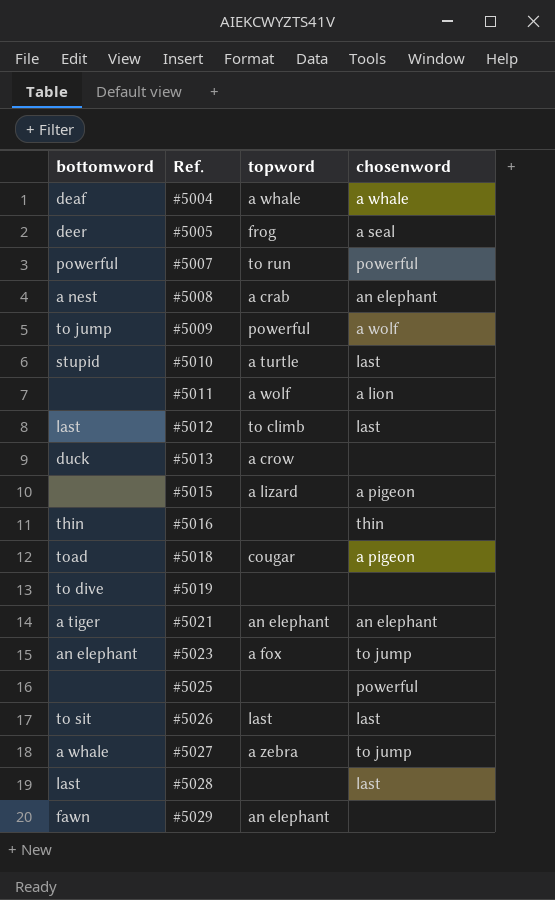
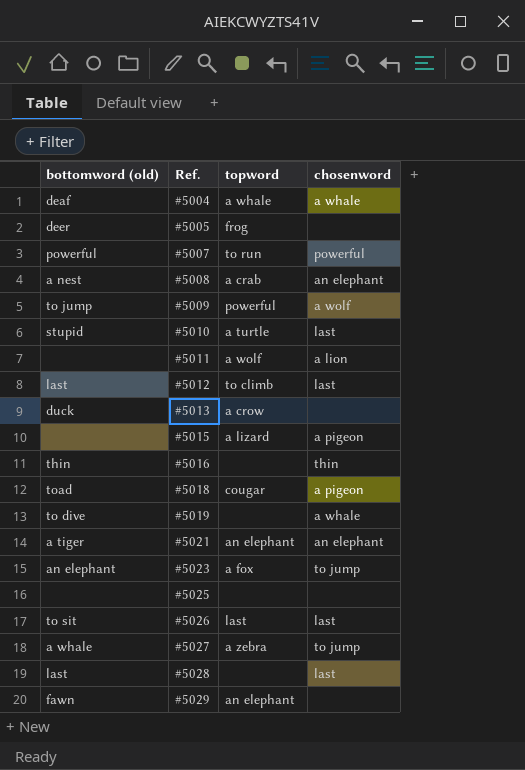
column name: bottomword -> bottomword (old)
#5005 | chosenword: a seal -> none
#5019 | chosenword: none -> a whale
#5025 | chosenword: powerful -> none

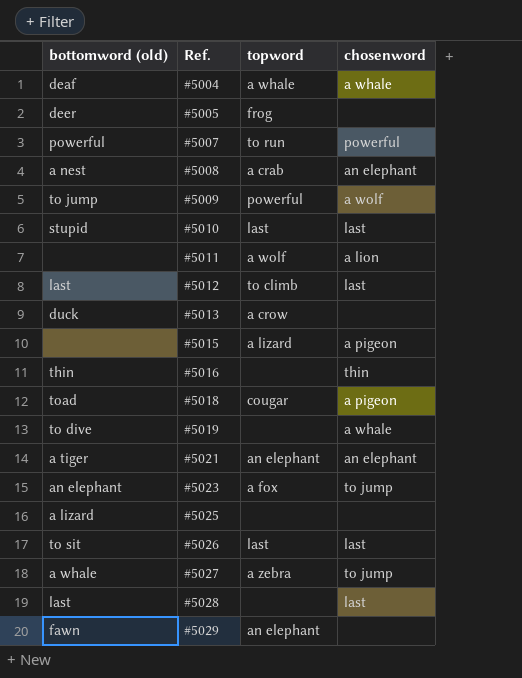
#5010 | topword: a turtle -> last
#5025 | bottomword (old): none -> a lizard

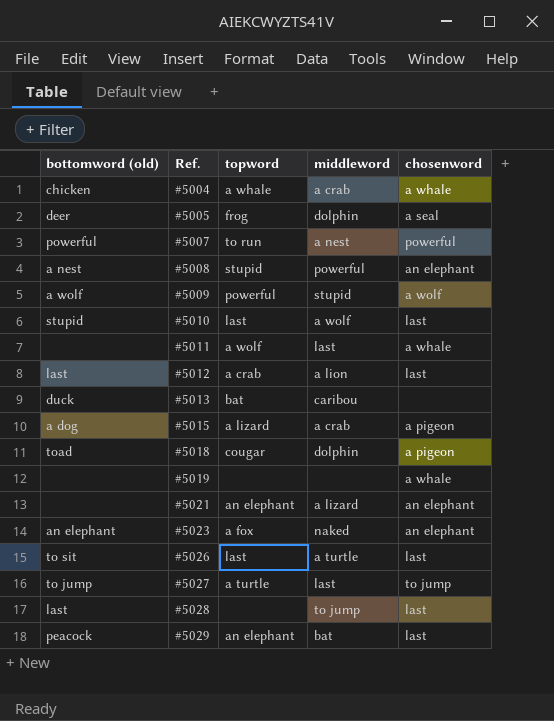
column middleword | position: none -> 4
row #5016: thin | none | thin -> none
row #5025: a lizard | none | none -> none
#5004 | bottomword (old): deaf -> chicken
#5005 | chosenword: none -> a seal
#5008 | topword: a crab -> stupid
#5009 | bottomword (old): to jump -> a wolf
#5011 | chosenword: a lion -> a whale
#5012 | topword: to climb -> a crab
#5013 | topword: a crow -> bat
#5015 | bottomword (old): none -> a dog
#5019 | bottomword (old): to dive -> none
#5021 | bottomword (old): a tiger -> none
#5023 | chosenword: to jump -> an elephant
#5027 | bottomword (old): a whale -> to jump
#5027 | topword: a zebra -> a turtle
#5029 | bottomword (old): fawn -> peacock
#5029 | chosenword: none -> last

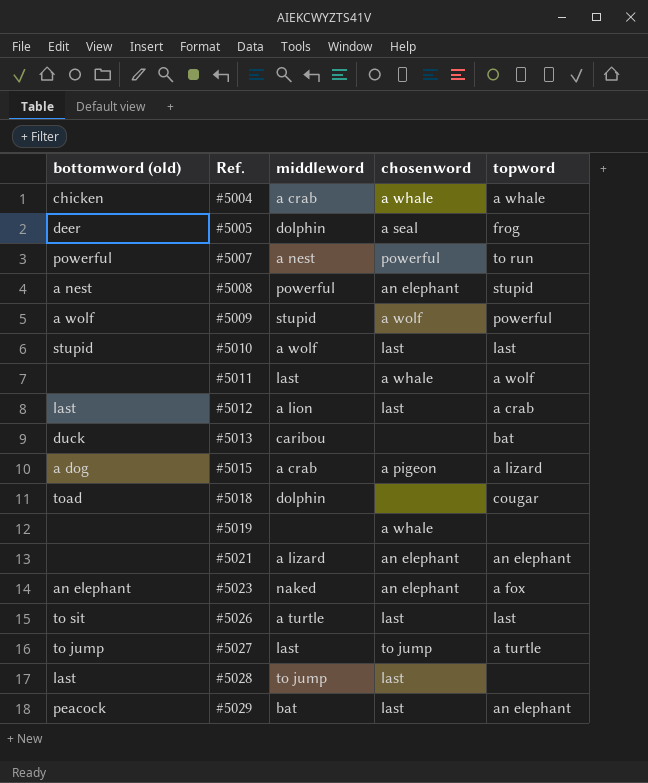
column topword | position: 3 -> 5
#5018 | chosenword: a pigeon -> none

